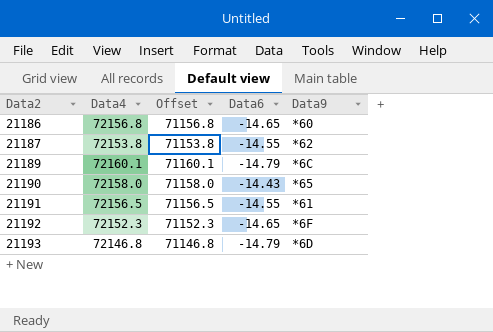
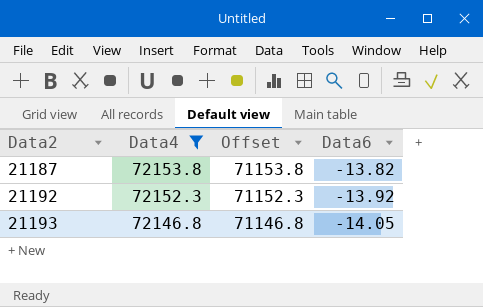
filter: none -> Data4 <= 72153.8
column Data9 | position: 5 -> none
21187 | Data6: -14.55 -> -13.82
21192 | Data6: -14.65 -> -13.92
21193 | Data6: -14.79 -> -14.05

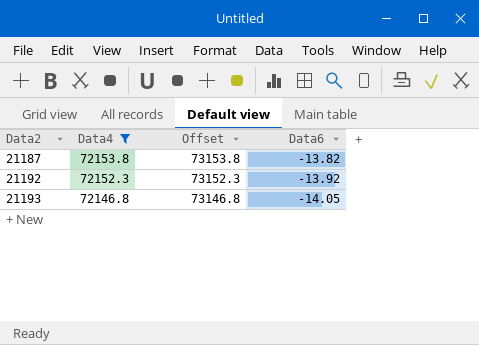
column Offset | formula: [Data4] - 1000 -> [Data4] + 1000

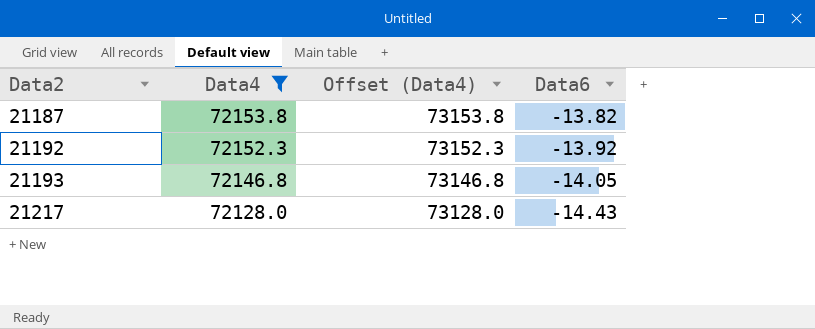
column name: Offset -> Offset (Data4)
row 21217: none -> 72128.0 | 73128.0 | -14.43

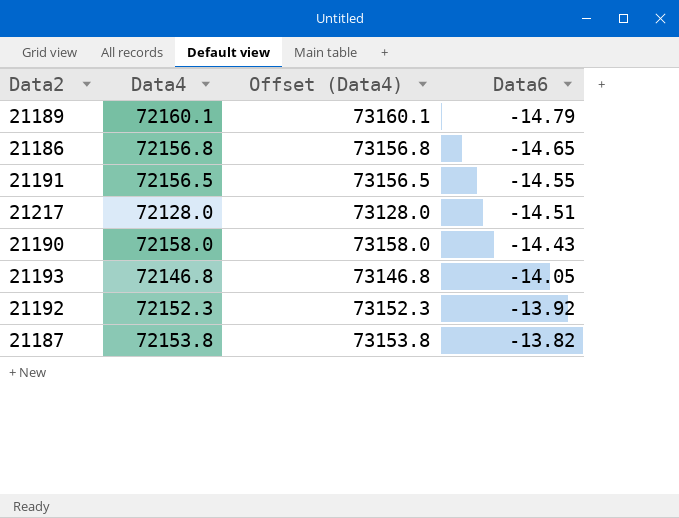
filter: Data4 <= 72153.8 -> none
row order: Data2 ascending -> Data6 ascending
21217 | Data6: -14.43 -> -14.51

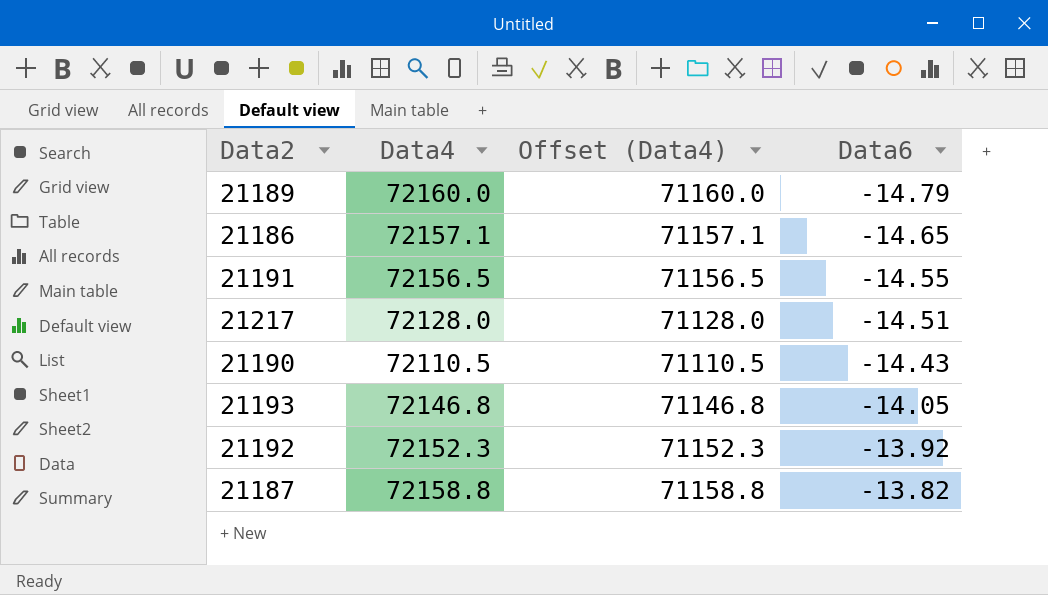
column Offset (Data4) | formula: [Data4] + 1000 -> [Data4] - 1000
21189 | Data4: 72160.1 -> 72160.0
21186 | Data4: 72156.8 -> 72157.1
21190 | Data4: 72158.0 -> 72110.5
21187 | Data4: 72153.8 -> 72158.8

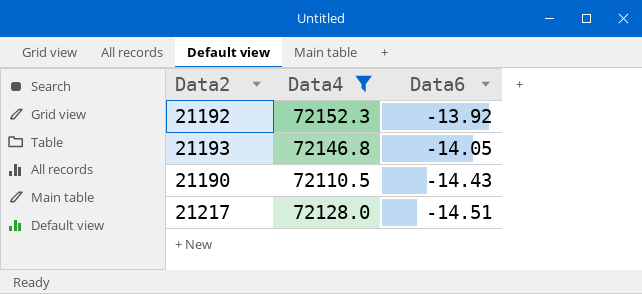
filter: none -> Data4 <= 72152.3
row order: Data6 ascending -> Data6 descending
column Offset (Data4) | formula: [Data4] - 1000 -> none

